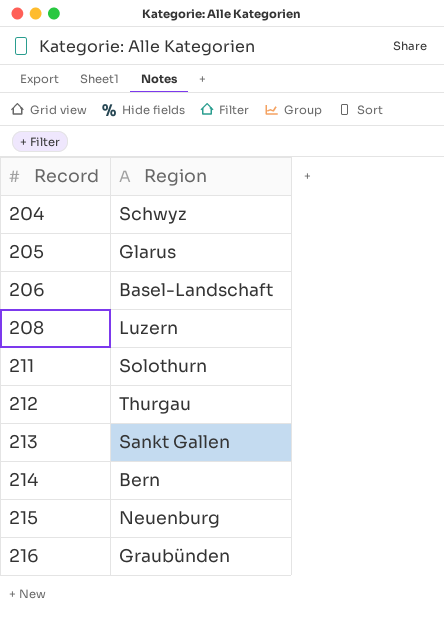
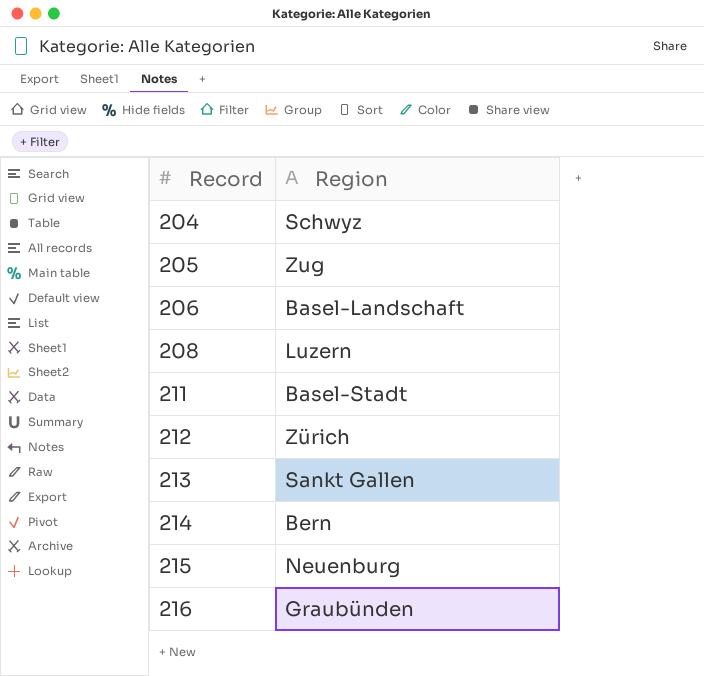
205 | Region: Glarus -> Zug
211 | Region: Solothurn -> Basel-Stadt
212 | Region: Thurgau -> Zürich

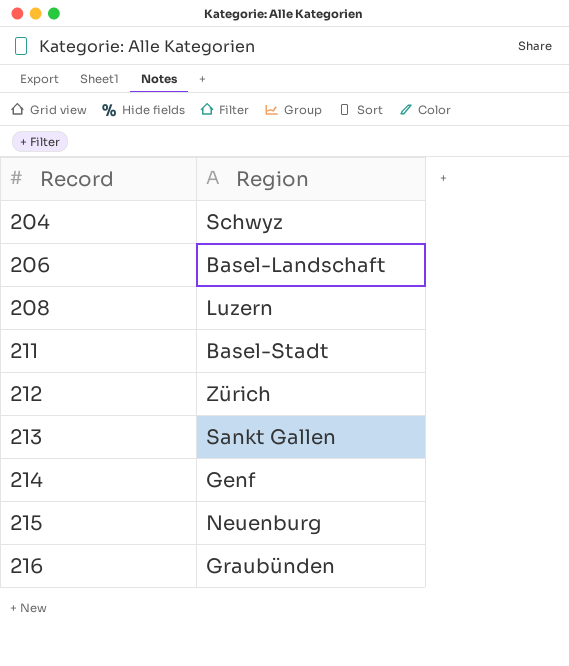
row 205: Zug -> none
214 | Region: Bern -> Genf

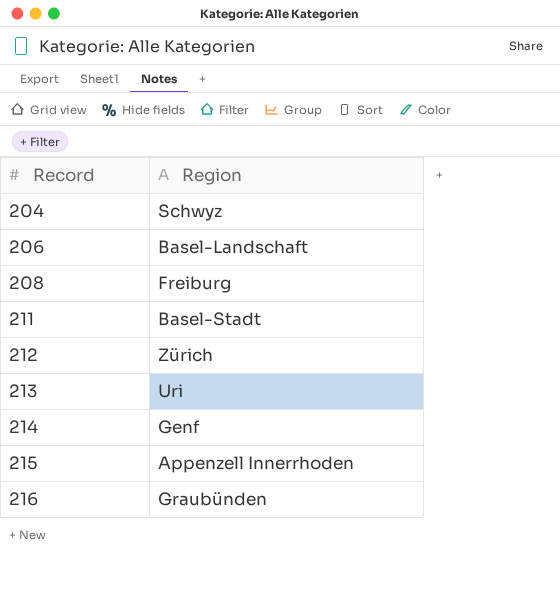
208 | Region: Luzern -> Freiburg
213 | Region: Sankt Gallen -> Uri
215 | Region: Neuenburg -> Appenzell Innerrhoden

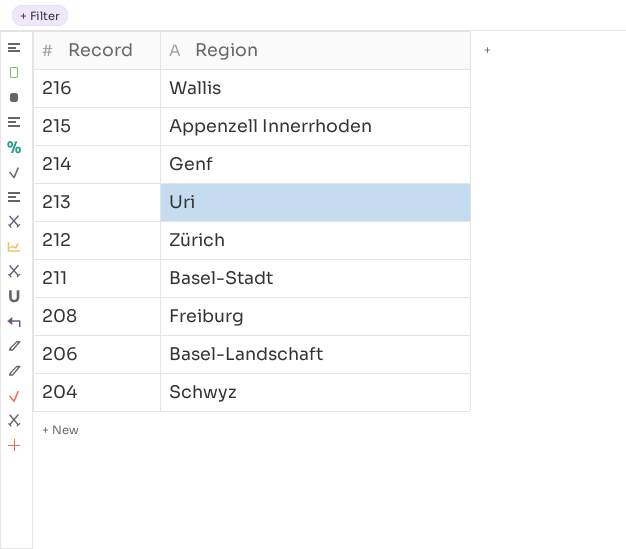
row order: Record ascending -> Record descending
216 | Region: Graubünden -> Wallis

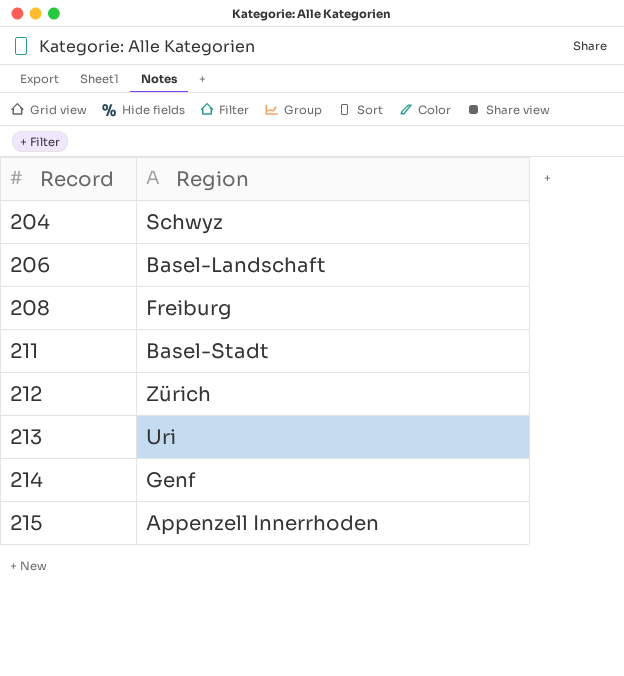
row order: Record descending -> Record ascending
row 216: Wallis -> none

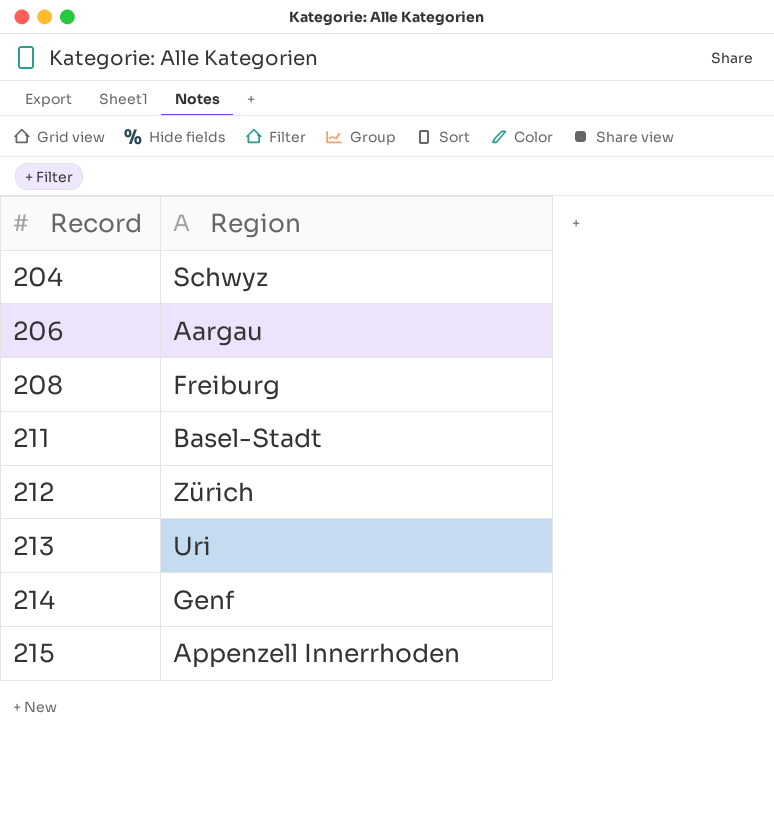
206 | Region: Basel-Landschaft -> Aargau

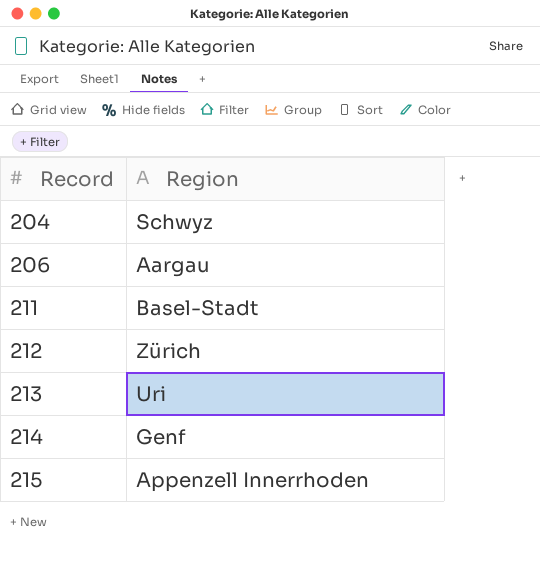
row 208: Freiburg -> none

